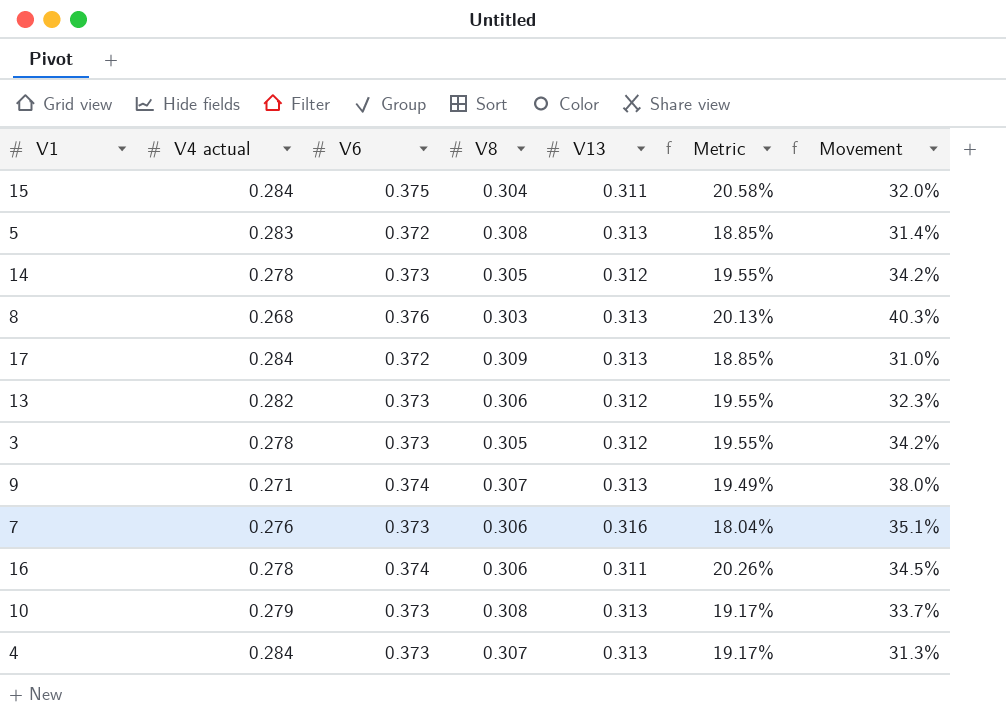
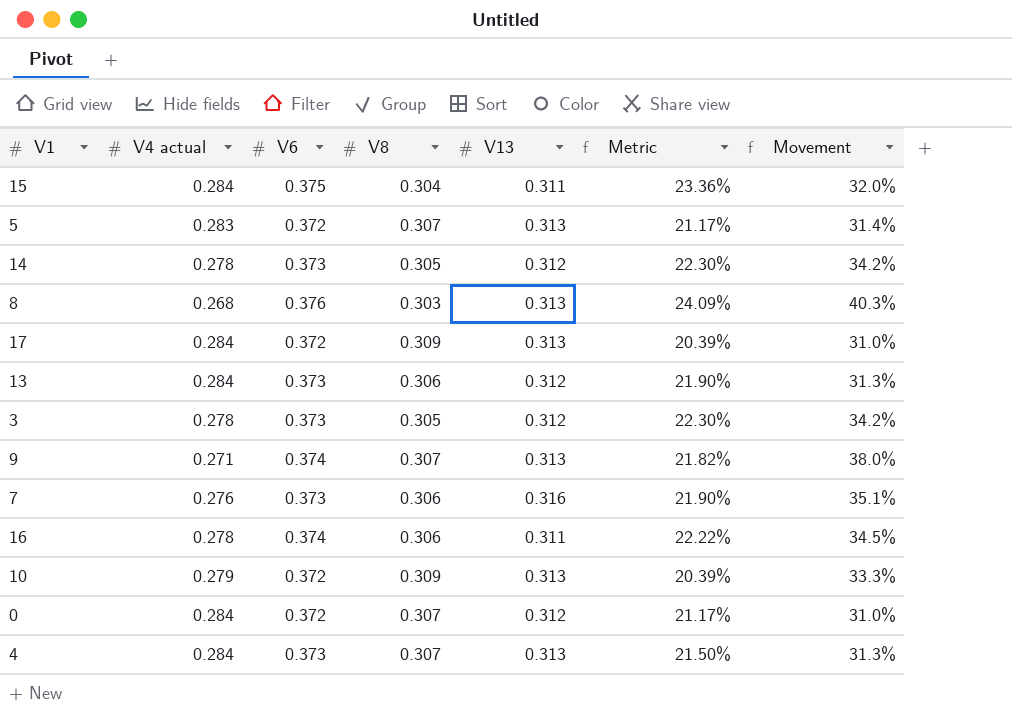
column Metric | formula: ([V6] - [V13]) / [V13] -> ([V6] - [V8]) / [V8]
5 | V8: 0.308 -> 0.307
13 | V4 actual: 0.282 -> 0.284
13 | Movement: 32.3% -> 31.3%
10 | V6: 0.373 -> 0.372
10 | V8: 0.308 -> 0.309
10 | Movement: 33.7% -> 33.3%
row 0: none -> 0.284 | 0.372 | 0.307 | 0.312 | 21.17% | 31.0%

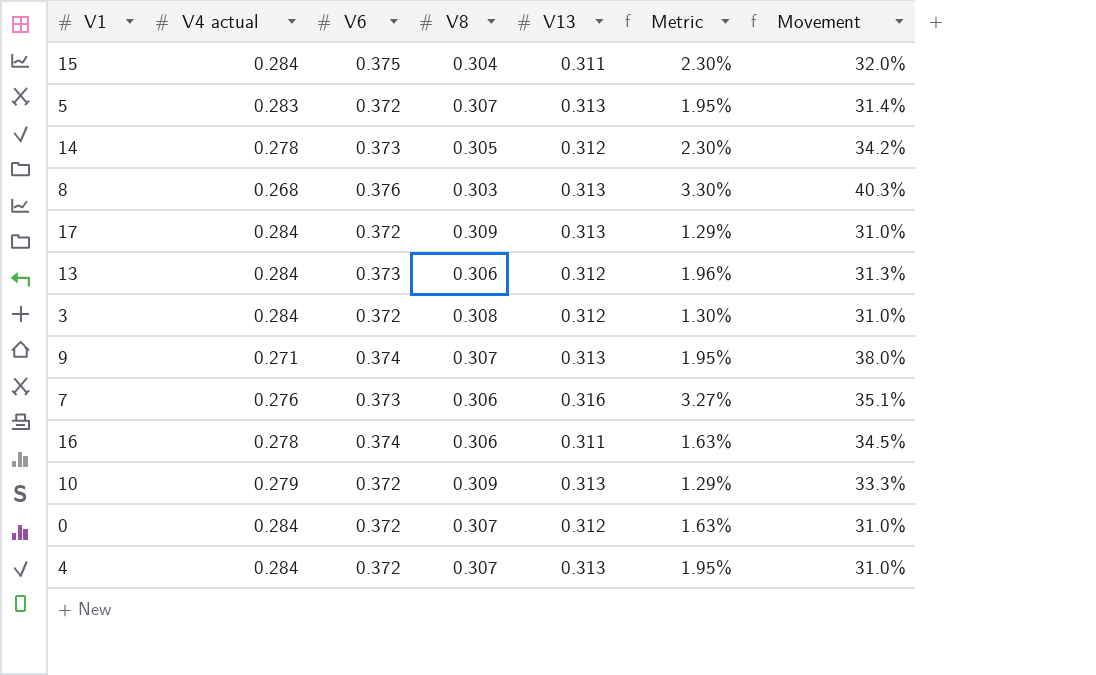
column Metric | formula: ([V6] - [V8]) / [V8] -> ([V13] - [V8]) / [V8]
3 | V4 actual: 0.278 -> 0.284
3 | V6: 0.373 -> 0.372
3 | V8: 0.305 -> 0.308
3 | Movement: 34.2% -> 31.0%
4 | V6: 0.373 -> 0.372
4 | Movement: 31.3% -> 31.0%

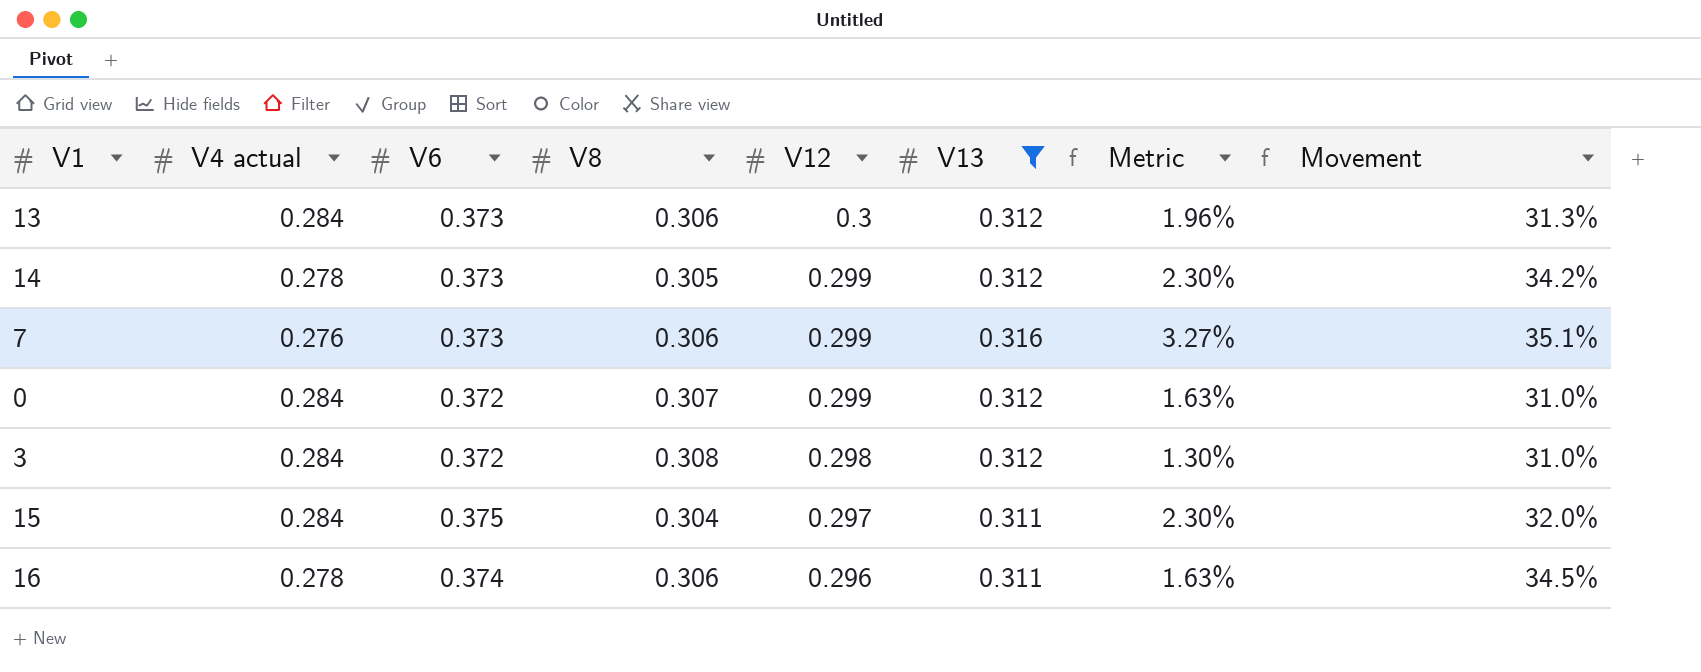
filter: none -> V13 != 0.313
row order: none -> V12 descending
column V12 | position: none -> 5

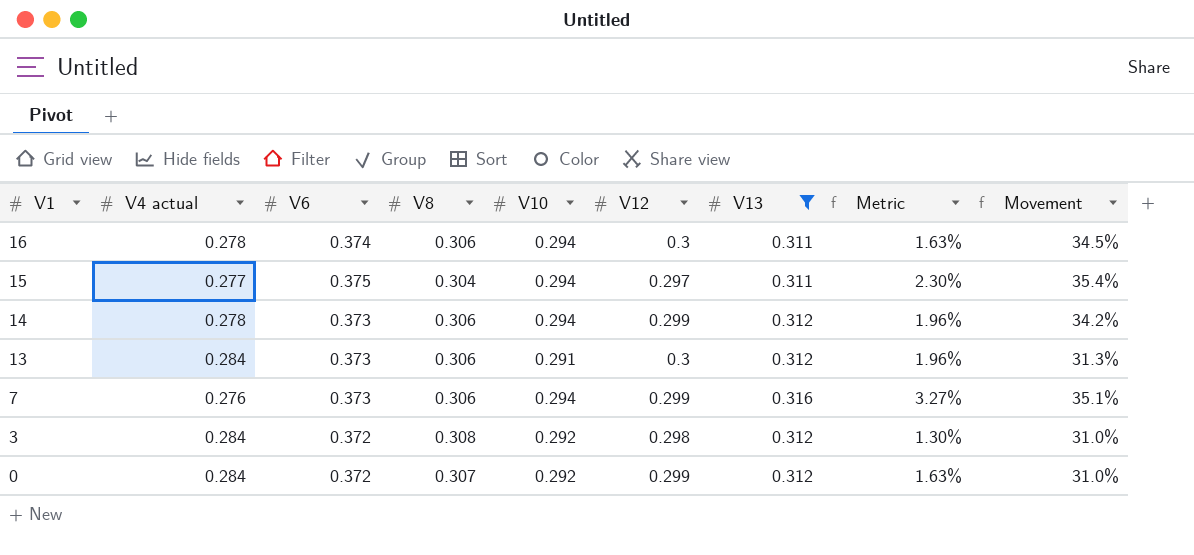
row order: V12 descending -> V1 descending
column V10 | position: none -> 5
16 | V12: 0.296 -> 0.3
15 | V4 actual: 0.284 -> 0.277
15 | Movement: 32.0% -> 35.4%
14 | V8: 0.305 -> 0.306
14 | Metric: 2.30% -> 1.96%

